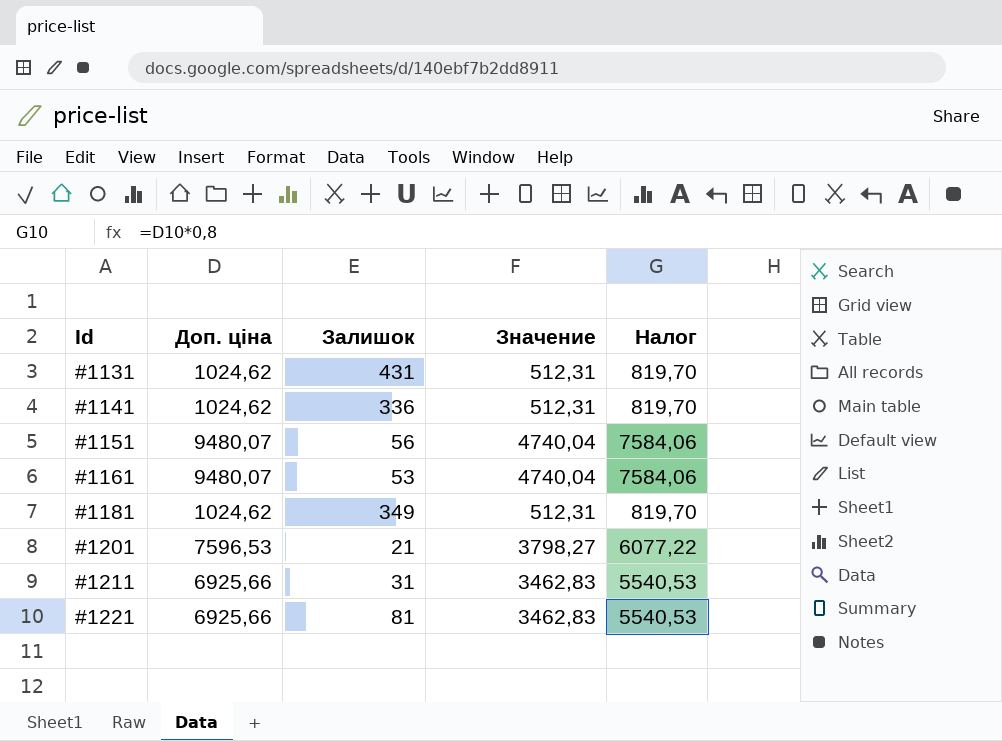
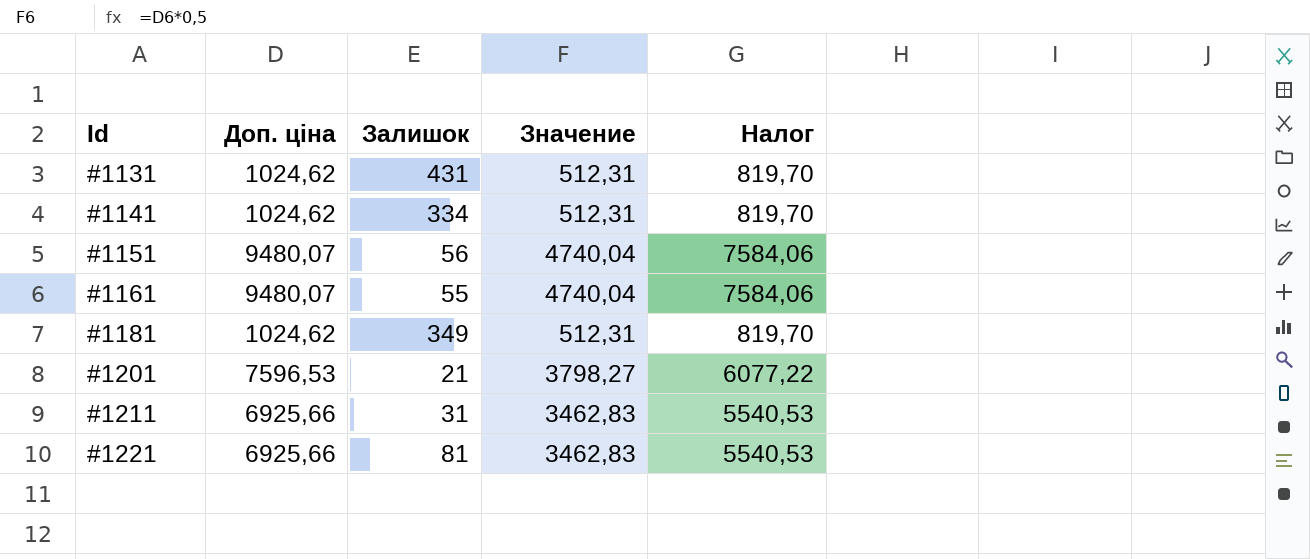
#1141 | Залишок: 336 -> 334
#1161 | Залишок: 53 -> 55

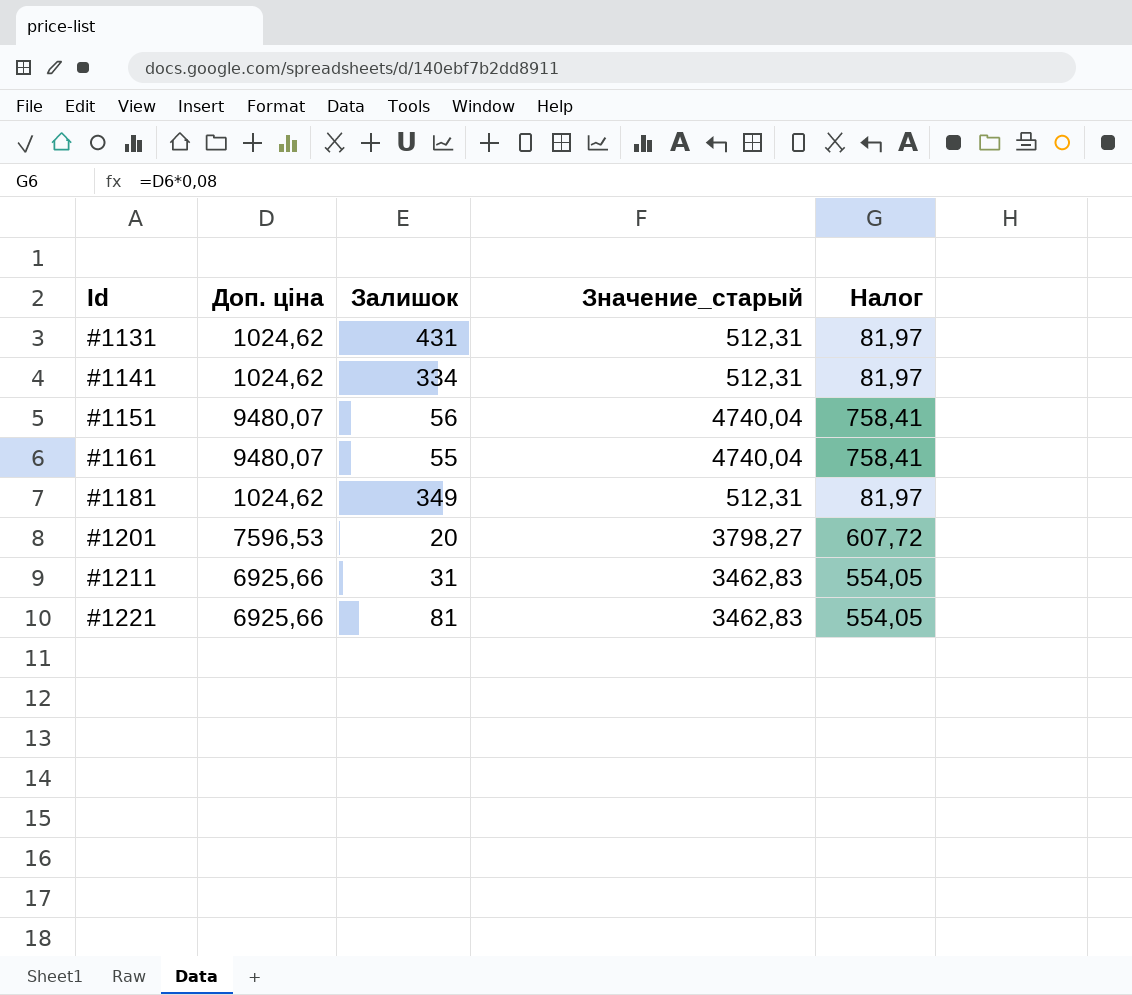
column name: Значение -> Значение_старый
column Налог | formula: [Доп. ціна] * 0,8 -> [Доп. ціна] * 0,08
#1201 | Залишок: 21 -> 20

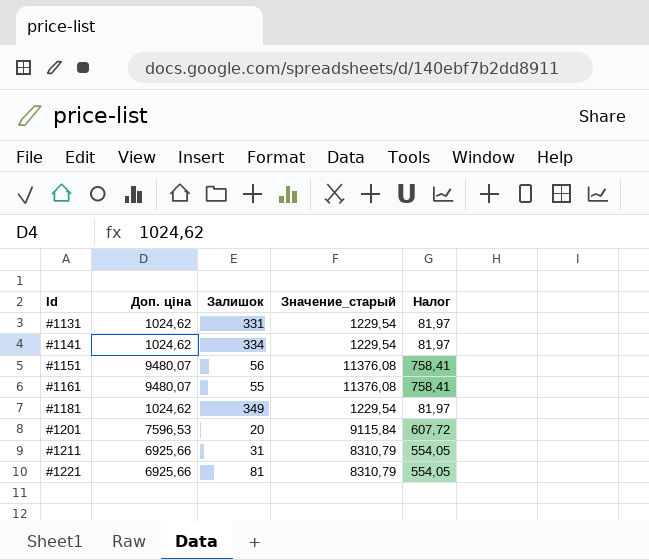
column Значение_старый | formula: [Доп. ціна] * 0,5 -> [Доп. ціна] * 1,2
#1131 | Залишок: 431 -> 331

